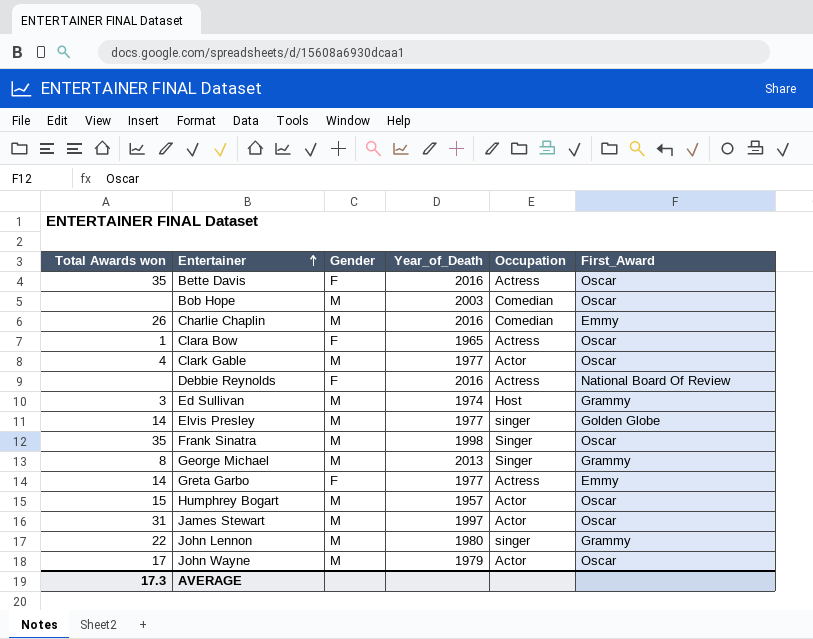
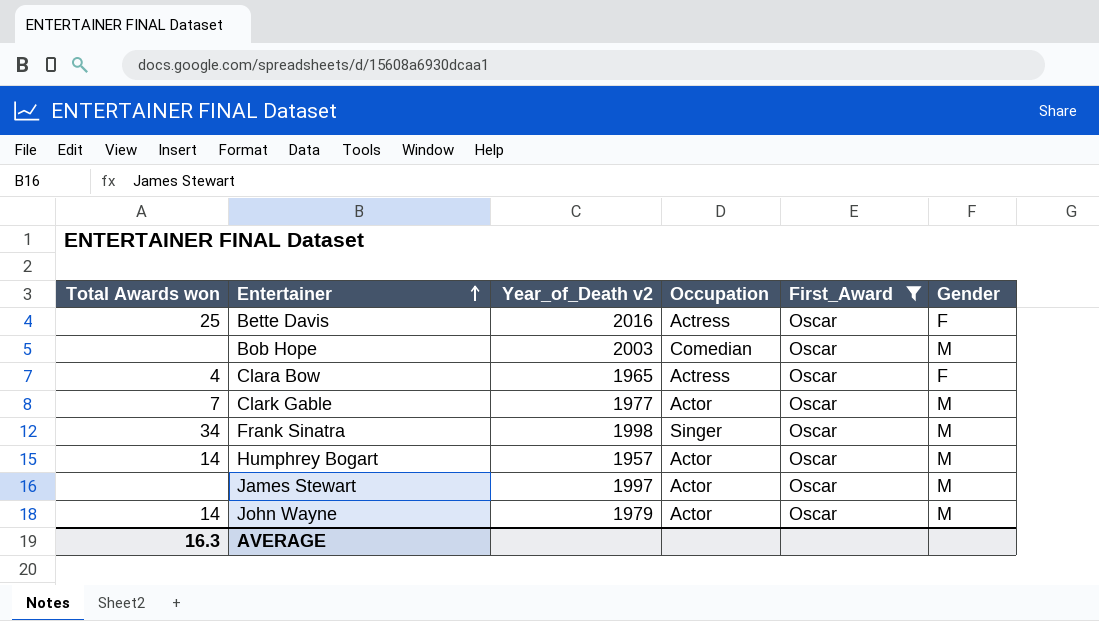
filter: none -> First_Award = Oscar
column name: Year_of_Death -> Year_of_Death v2
column Gender | position: 3 -> 6
Bette Davis | Total Awards won: 35 -> 25
Clara Bow | Total Awards won: 1 -> 4
Clark Gable | Total Awards won: 4 -> 7
Frank Sinatra | Total Awards won: 35 -> 34
Humphrey Bogart | Total Awards won: 15 -> 14
James Stewart | Total Awards won: 31 -> none
John Wayne | Total Awards won: 17 -> 14
AVERAGE | Total Awards won: 17.3 -> 16.3

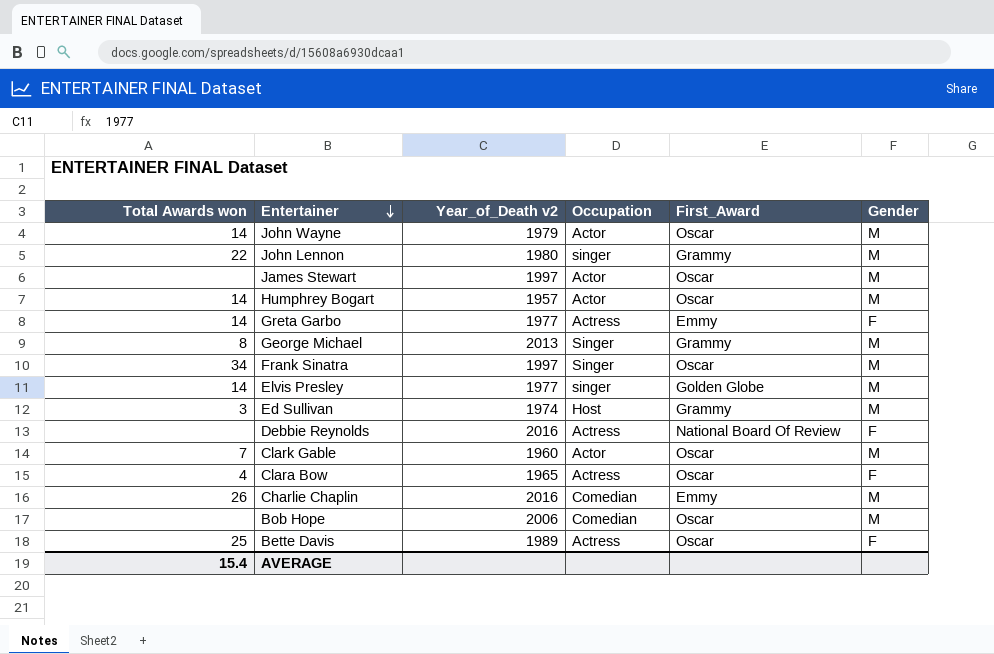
filter: First_Award = Oscar -> none
row order: Entertainer ascending -> Entertainer descending
Frank Sinatra | Year_of_Death v2: 1998 -> 1997
Clark Gable | Year_of_Death v2: 1977 -> 1960
Bob Hope | Year_of_Death v2: 2003 -> 2006
Bette Davis | Year_of_Death v2: 2016 -> 1989
AVERAGE | Total Awards won: 16.3 -> 15.4

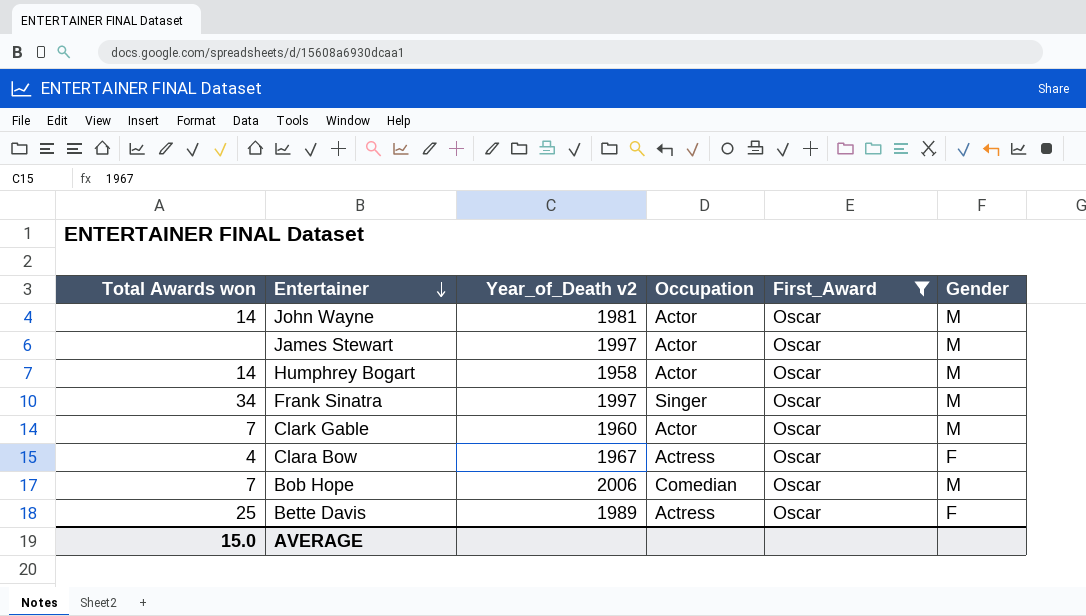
filter: none -> First_Award = Oscar
John Wayne | Year_of_Death v2: 1979 -> 1981
Humphrey Bogart | Year_of_Death v2: 1957 -> 1958
Clara Bow | Year_of_Death v2: 1965 -> 1967
Bob Hope | Total Awards won: none -> 7
AVERAGE | Total Awards won: 15.4 -> 15.0

